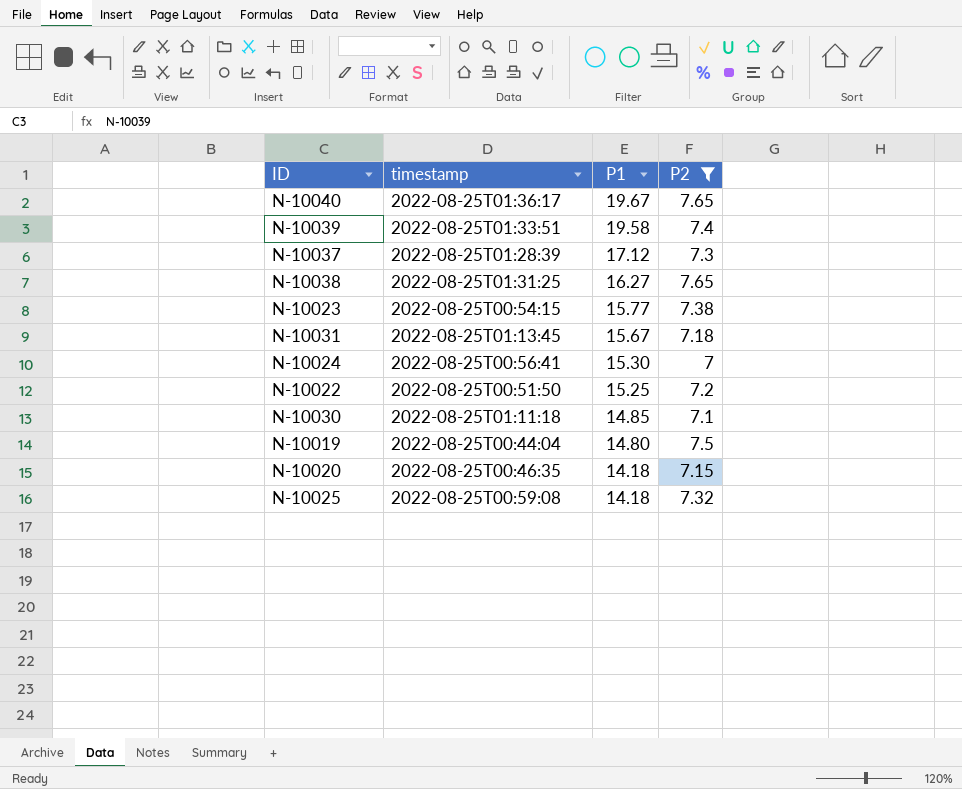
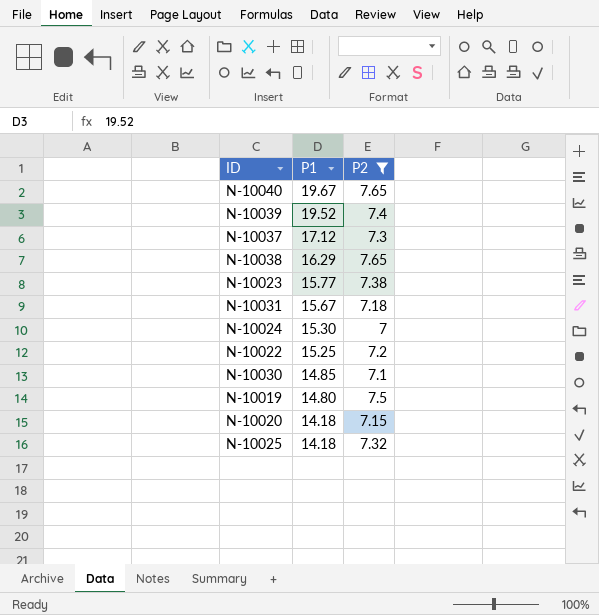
column timestamp | position: 2 -> none
N-10039 | P1: 19.58 -> 19.52
N-10038 | P1: 16.27 -> 16.29

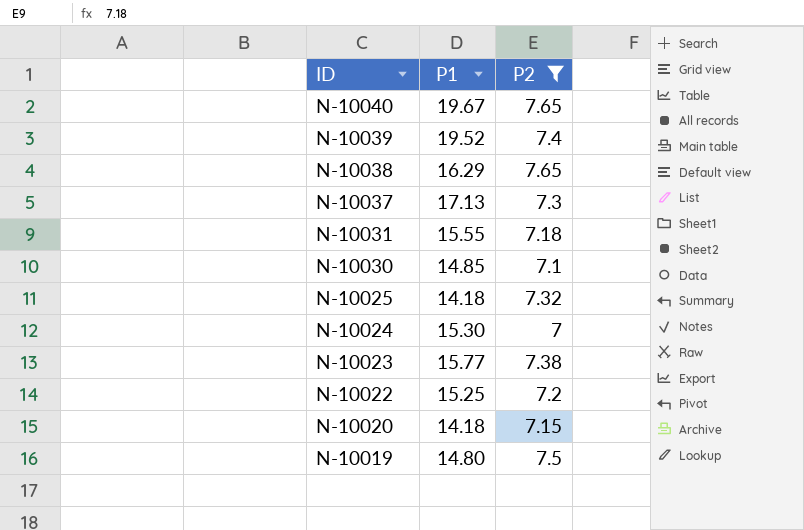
row order: P1 descending -> ID descending
N-10037 | P1: 17.12 -> 17.13
N-10031 | P1: 15.67 -> 15.55

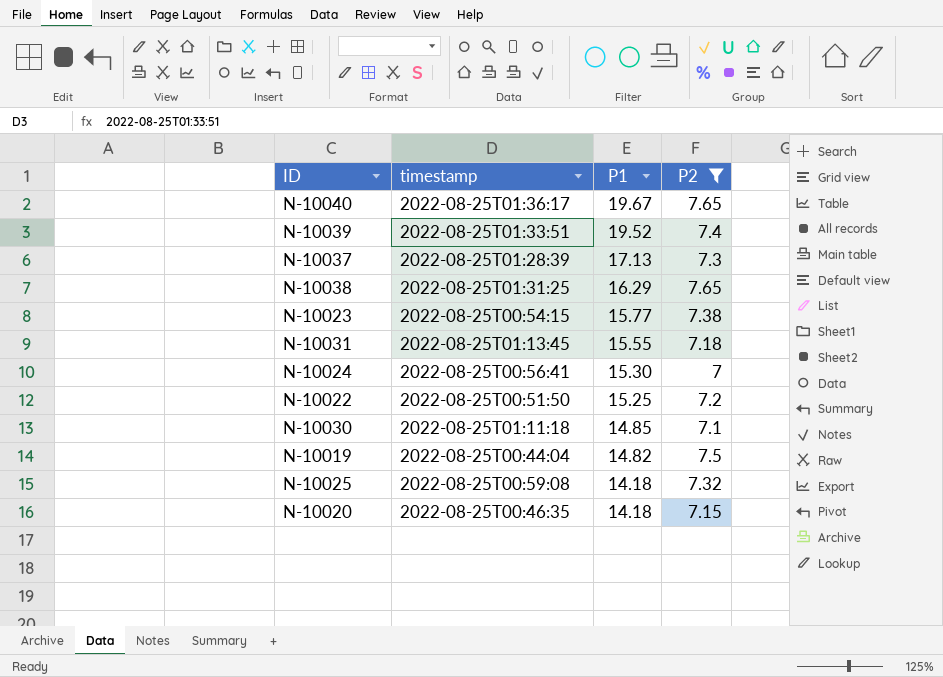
row order: ID descending -> P1 descending
column timestamp | position: none -> 2
N-10019 | P1: 14.80 -> 14.82

